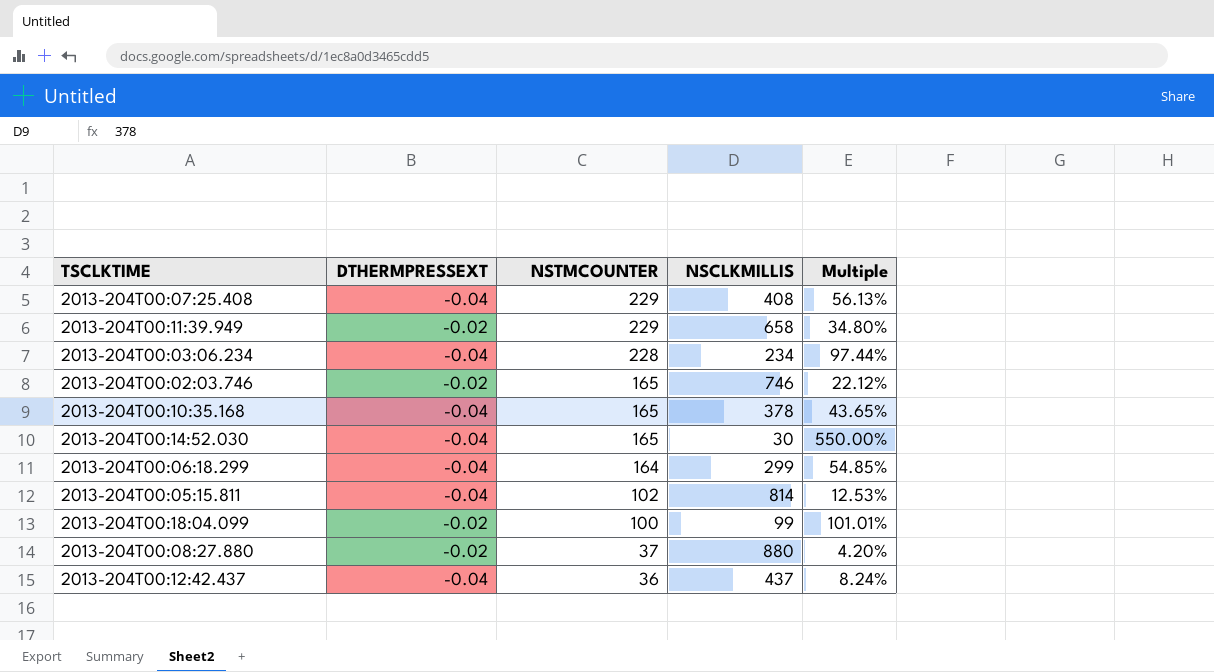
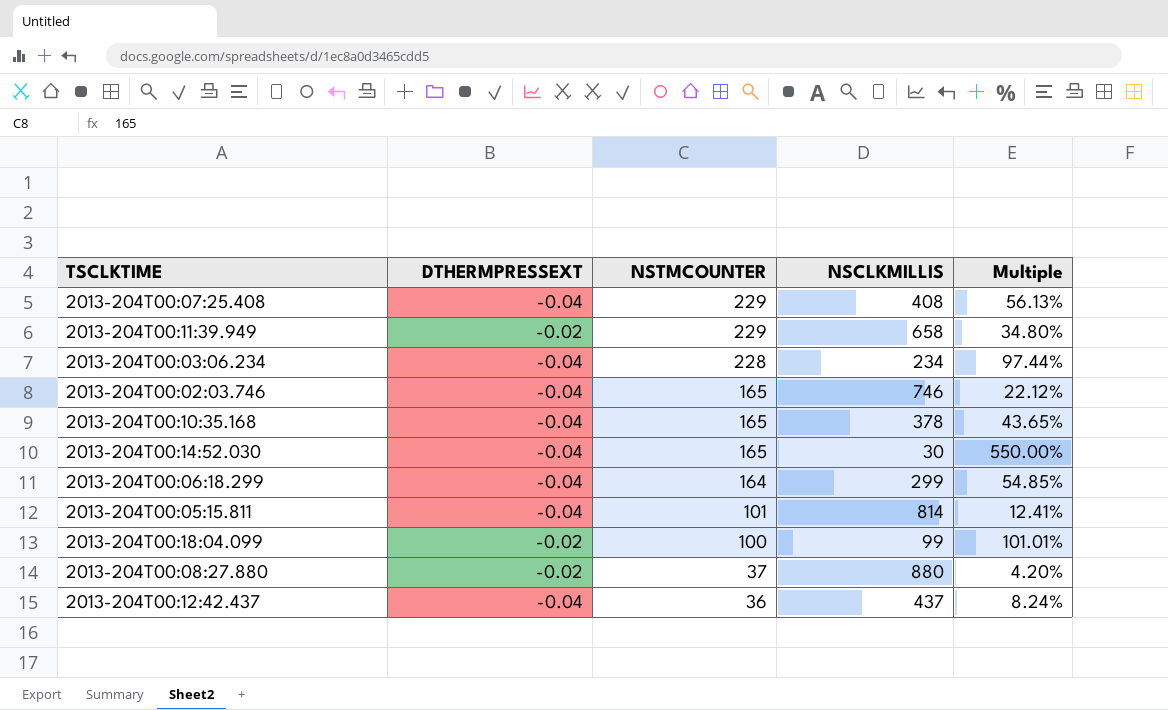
2013-204T00:02:03.746 | DTHERMPRESSEXT: -0.02 -> -0.04
2013-204T00:05:15.811 | NSTMCOUNTER: 102 -> 101
2013-204T00:05:15.811 | Multiple: 12.53% -> 12.41%

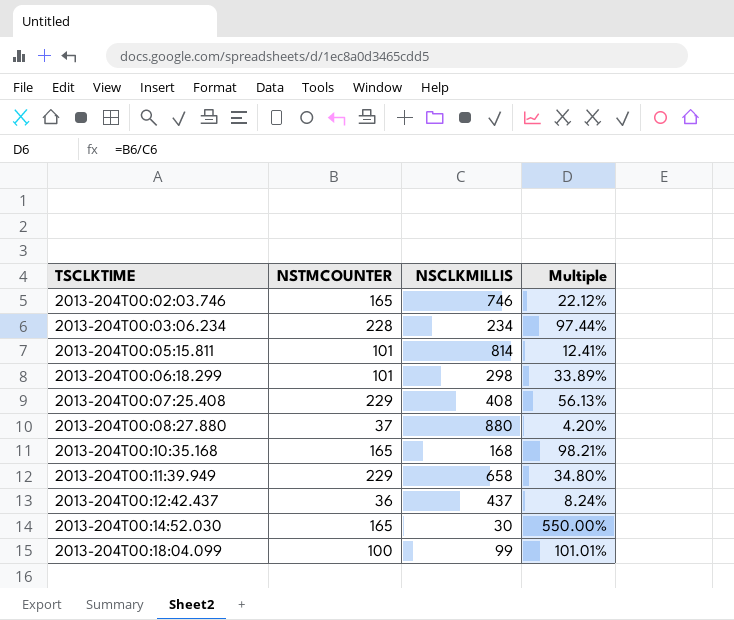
row order: NSTMCOUNTER descending -> TSCLKTIME ascending
column DTHERMPRESSEXT | position: 2 -> none
2013-204T00:06:18.299 | NSTMCOUNTER: 164 -> 101
2013-204T00:06:18.299 | NSCLKMILLIS: 299 -> 298
2013-204T00:06:18.299 | Multiple: 54.85% -> 33.89%
2013-204T00:10:35.168 | NSCLKMILLIS: 378 -> 168
2013-204T00:10:35.168 | Multiple: 43.65% -> 98.21%

